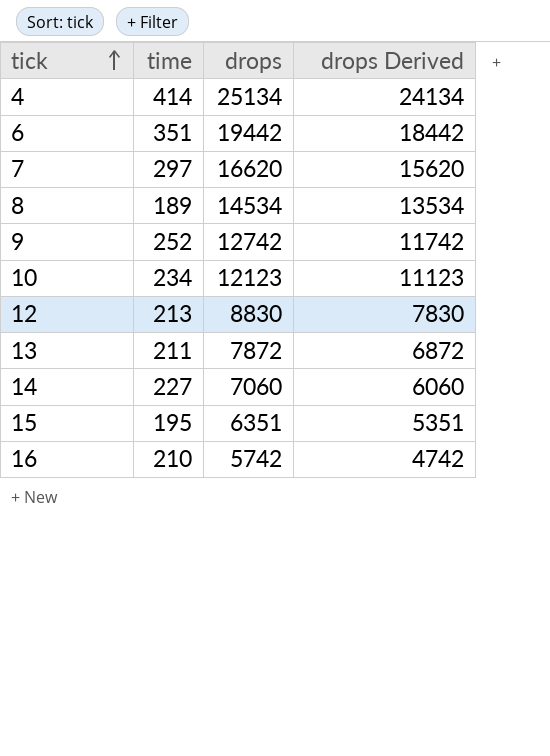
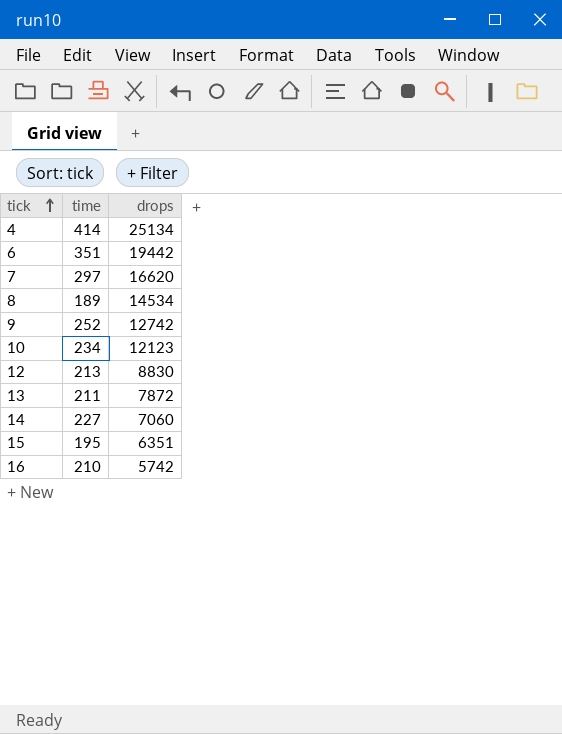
column drops Derived | formula: [drops] - 1000 -> none

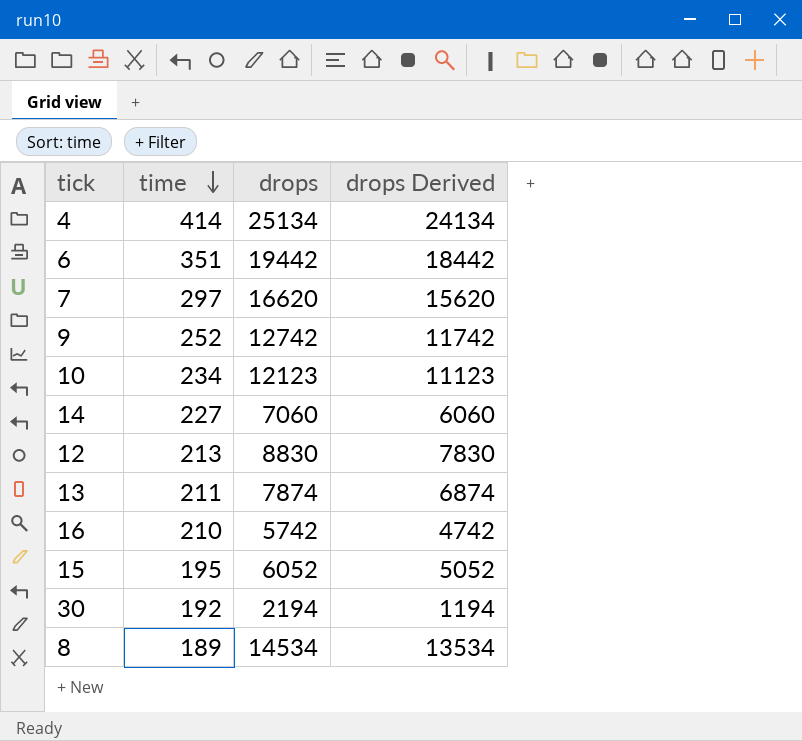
row order: tick ascending -> time descending
column drops Derived | formula: none -> [drops] - 1000
13 | drops: 7872 -> 7874
15 | drops: 6351 -> 6052
row 30: none -> 192 | 2194 | 1194

